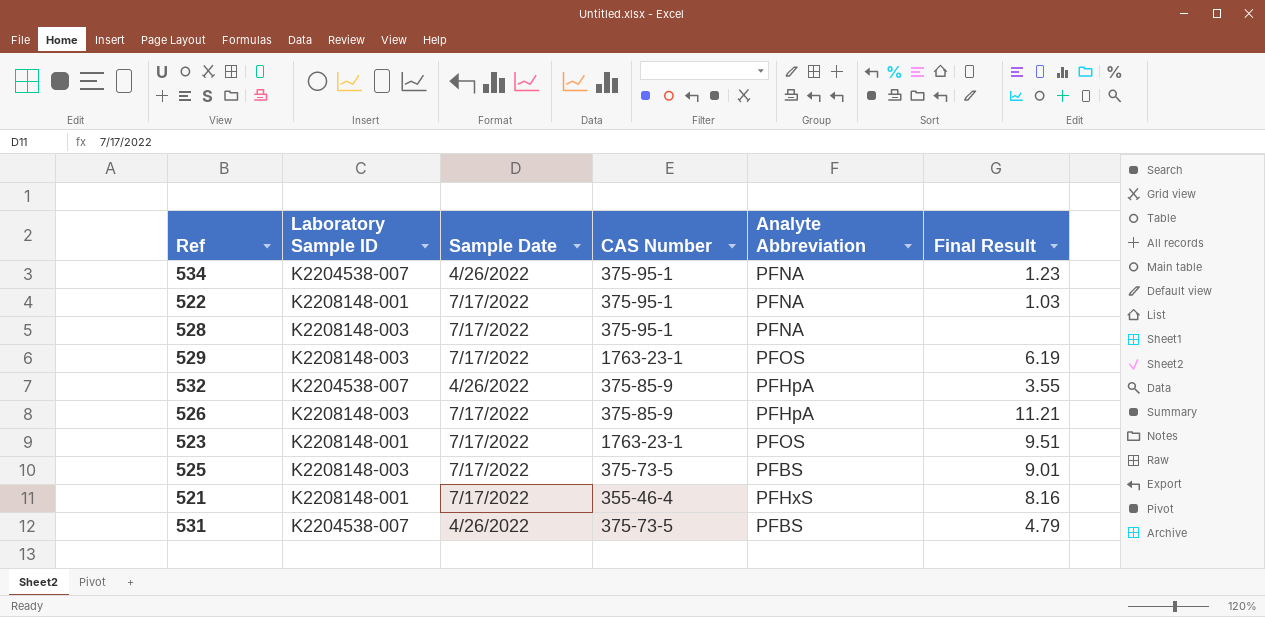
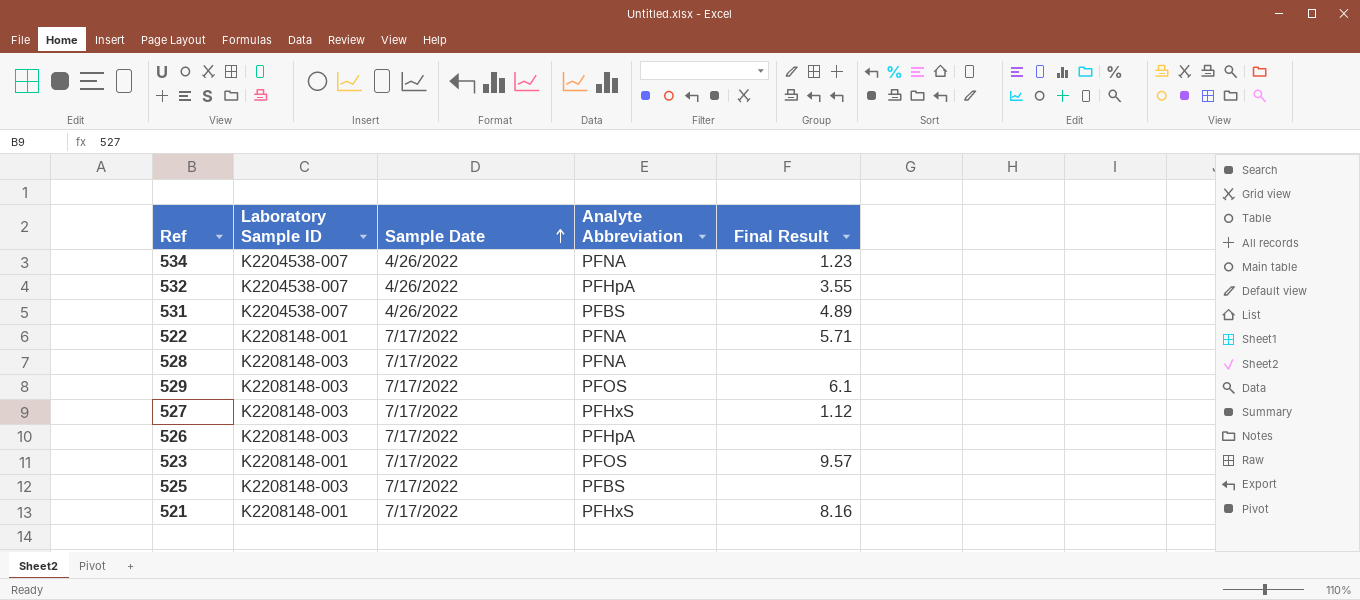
row order: none -> Sample Date ascending
column CAS Number | position: 4 -> none
531 | Final Result: 4.79 -> 4.89
522 | Final Result: 1.03 -> 5.71
529 | Final Result: 6.19 -> 6.1
row 527: none -> K2208148-003 | 7/17/2022 | PFHxS | 1.12
526 | Final Result: 11.21 -> none
523 | Final Result: 9.51 -> 9.57
525 | Final Result: 9.01 -> none

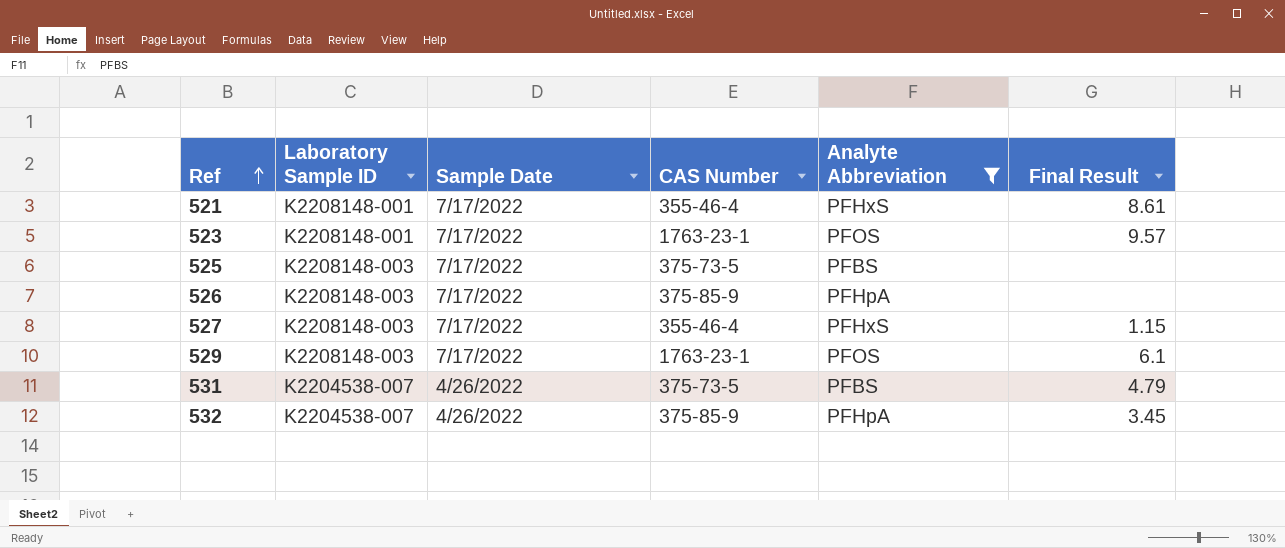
filter: none -> Analyte Abbreviation != PFNA
row order: Sample Date ascending -> Ref ascending
column CAS Number | position: none -> 4
521 | Final Result: 8.16 -> 8.61
527 | Final Result: 1.12 -> 1.15
531 | Final Result: 4.89 -> 4.79
532 | Final Result: 3.55 -> 3.45

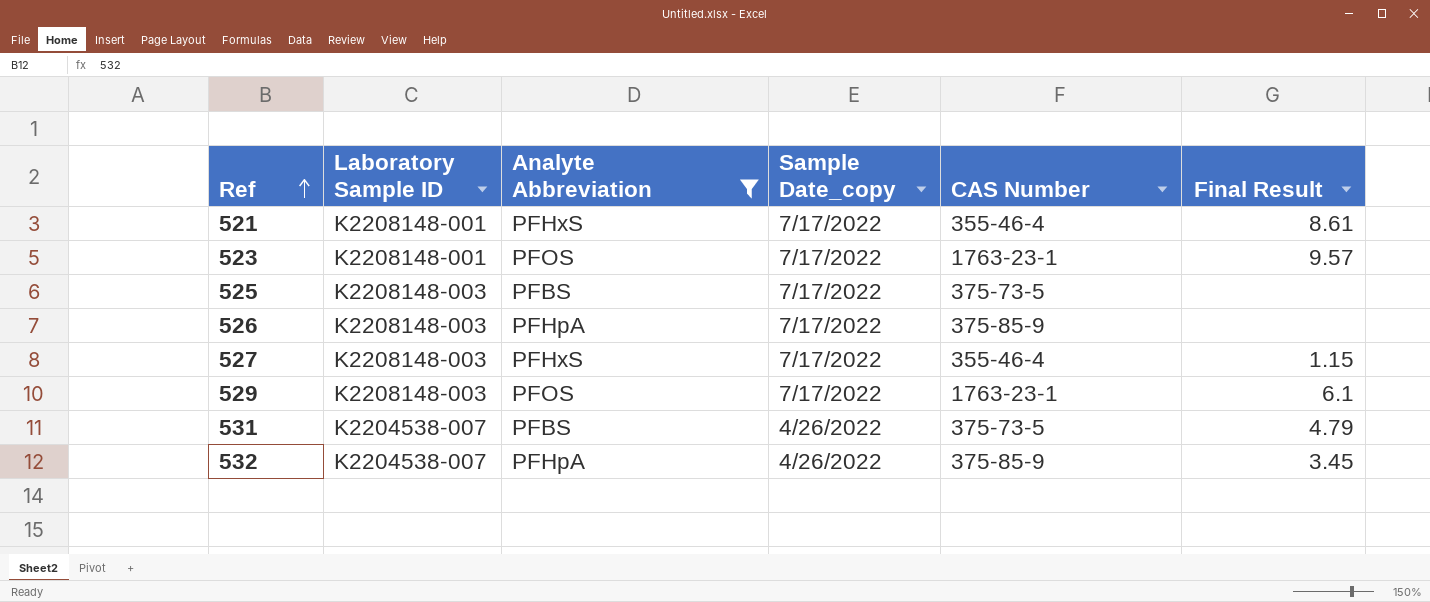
column Analyte Abbreviation | position: 5 -> 3
column name: Sample Date -> Sample Date_copy

